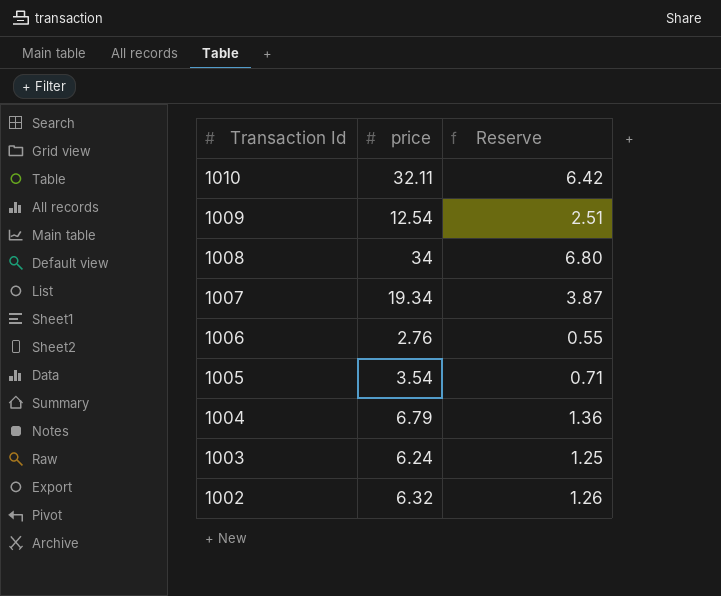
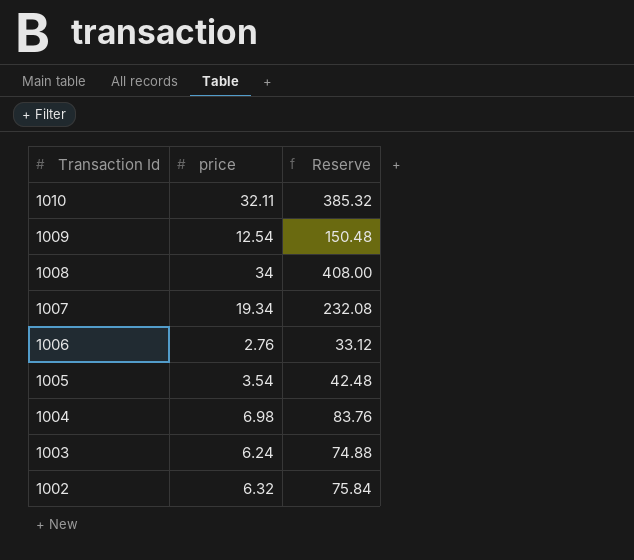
column Reserve | formula: [price] * 0.2 -> [price] * 12
1004 | price: 6.79 -> 6.98

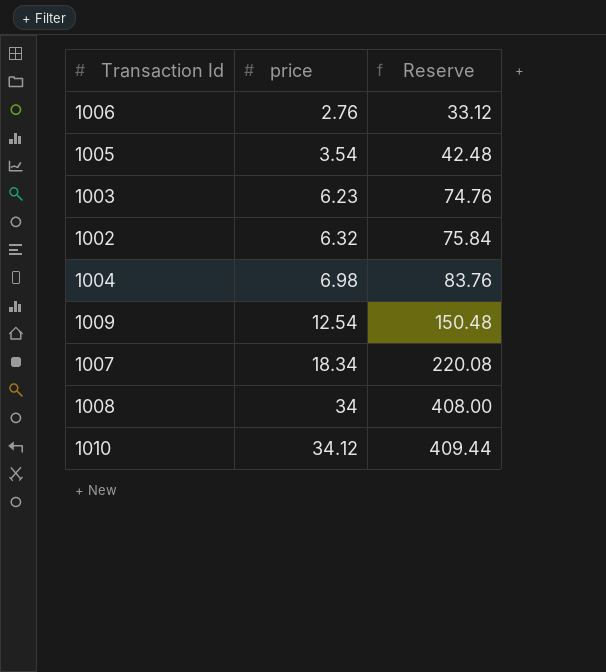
row order: Transaction Id descending -> price ascending
1003 | price: 6.24 -> 6.23
1003 | Reserve: 74.88 -> 74.76
1007 | price: 19.34 -> 18.34
1007 | Reserve: 232.08 -> 220.08
1010 | price: 32.11 -> 34.12
1010 | Reserve: 385.32 -> 409.44

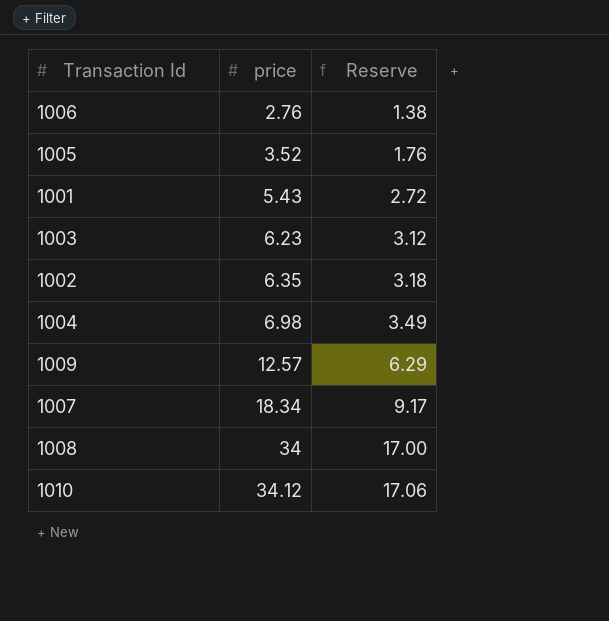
column Reserve | formula: [price] * 12 -> [price] * 0.5
1005 | price: 3.54 -> 3.52
row 1001: none -> 5.43 | 2.72
1002 | price: 6.32 -> 6.35
1009 | price: 12.54 -> 12.57

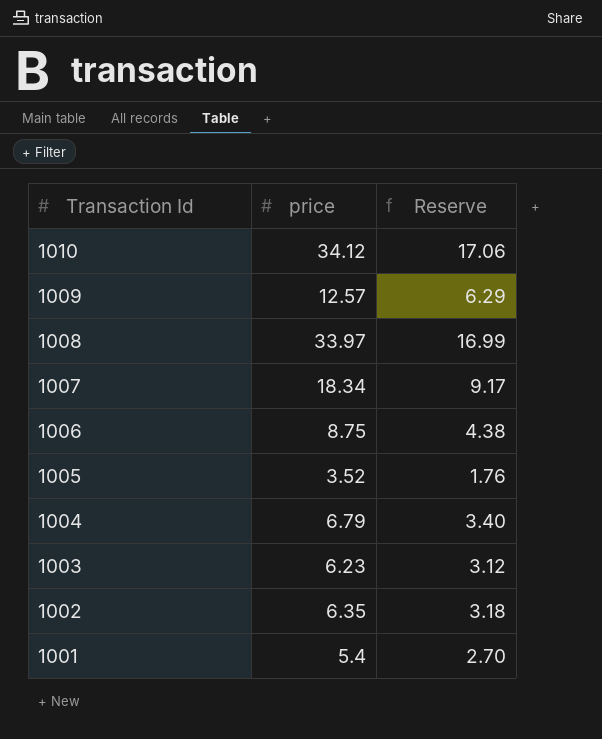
row order: price ascending -> Transaction Id descending
1008 | price: 34 -> 33.97
1008 | Reserve: 17.00 -> 16.99
1006 | price: 2.76 -> 8.75
1006 | Reserve: 1.38 -> 4.38
1004 | price: 6.98 -> 6.79
1004 | Reserve: 3.49 -> 3.40
1001 | price: 5.43 -> 5.4
1001 | Reserve: 2.72 -> 2.70

